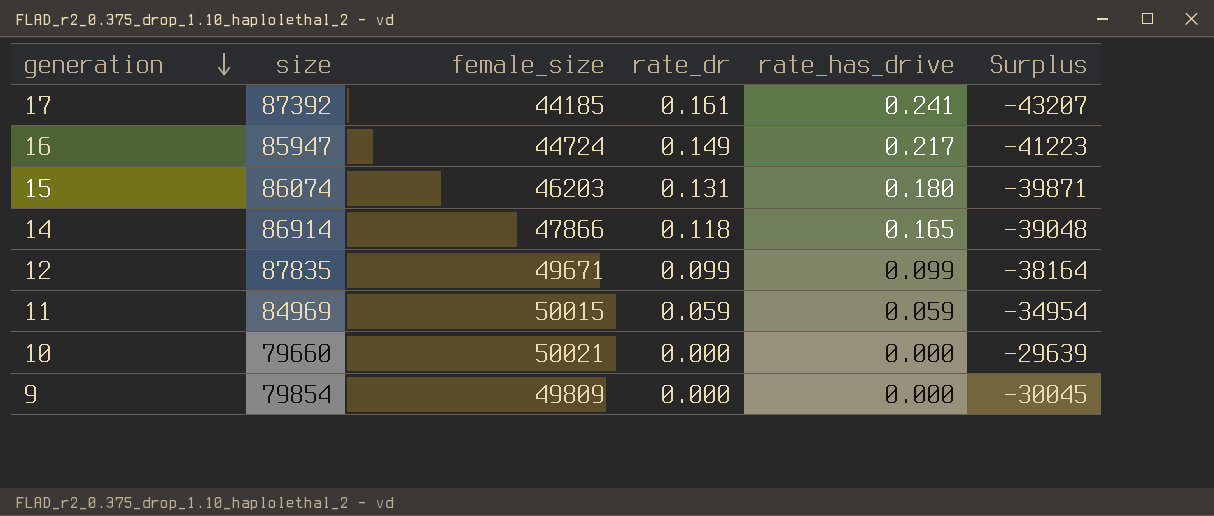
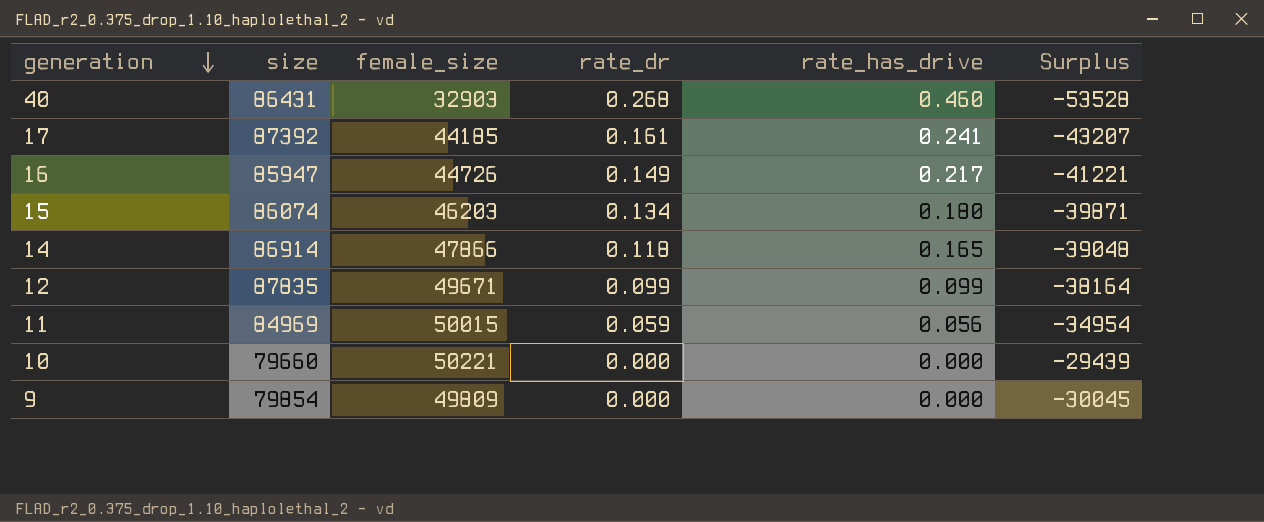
row 40: none -> 86431 | 32903 | 0.268 | 0.460 | -53528
16 | female_size: 44724 -> 44726
16 | Surplus: -41223 -> -41221
15 | rate_dr: 0.131 -> 0.134
11 | rate_has_drive: 0.059 -> 0.056
10 | female_size: 50021 -> 50221
10 | Surplus: -29639 -> -29439

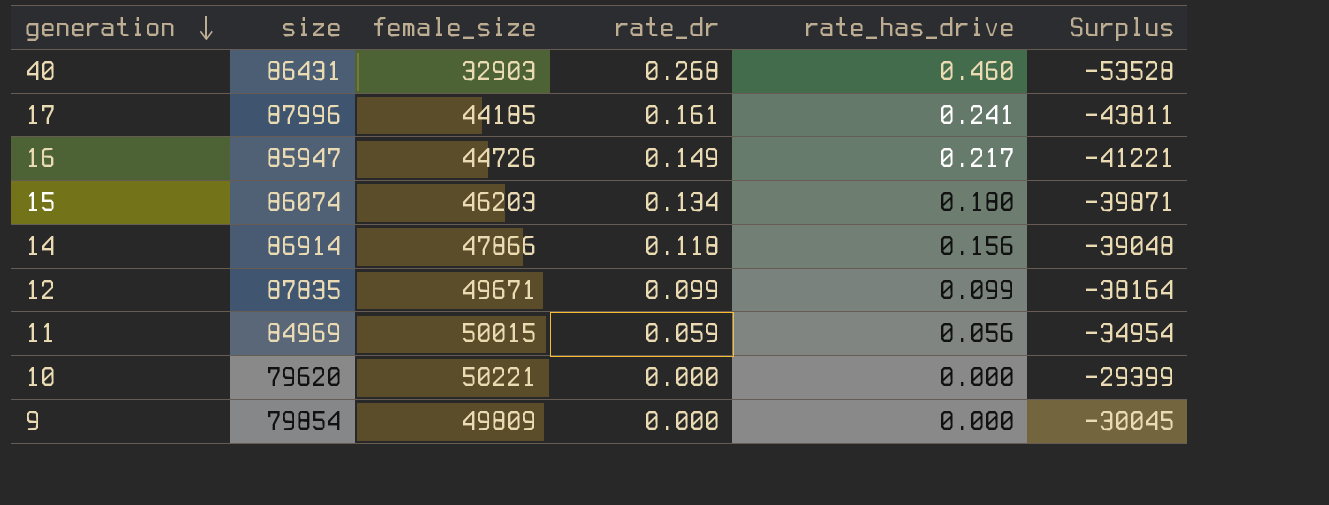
17 | size: 87392 -> 87996
17 | Surplus: -43207 -> -43811
14 | rate_has_drive: 0.165 -> 0.156
10 | size: 79660 -> 79620
10 | Surplus: -29439 -> -29399

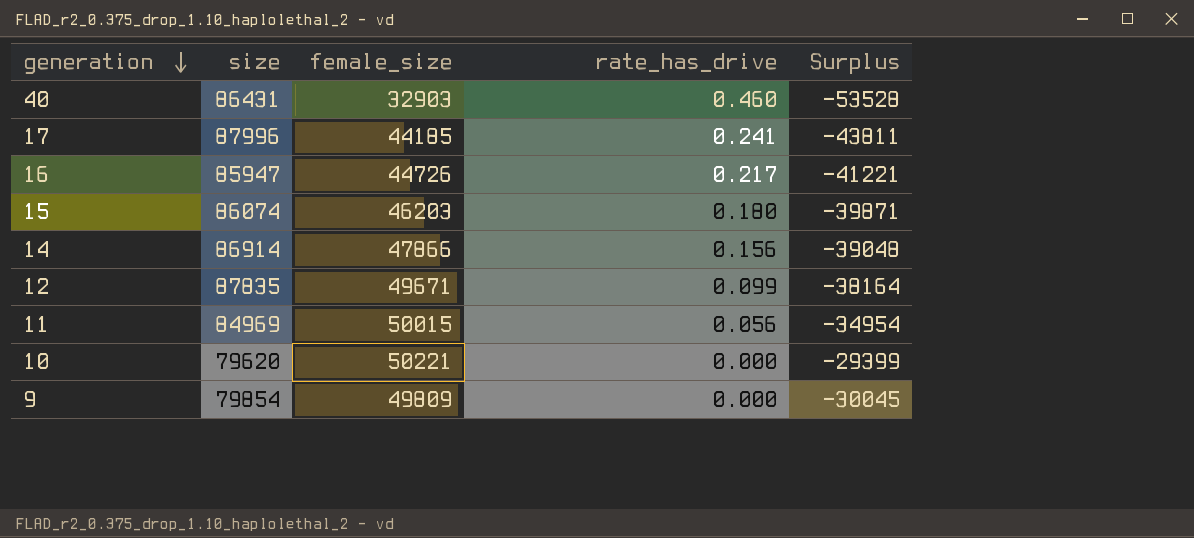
column rate_dr | position: 4 -> none

